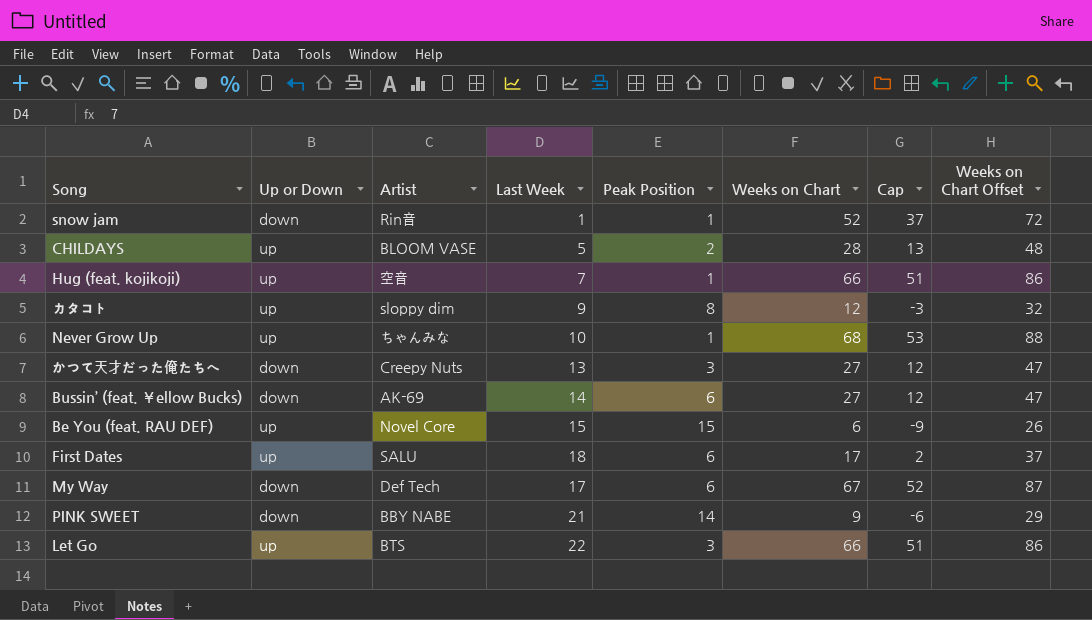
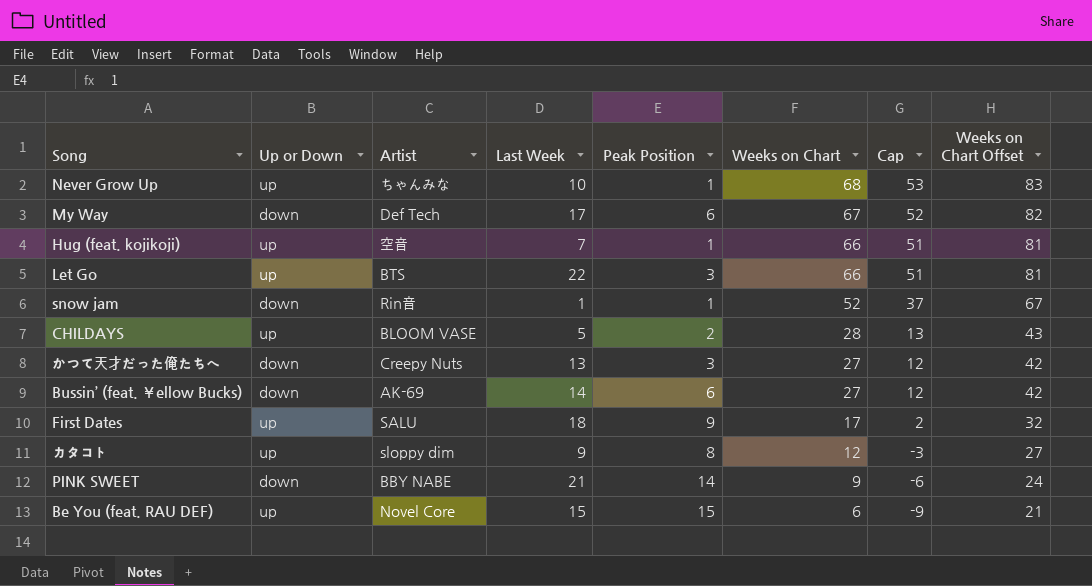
row order: none -> Weeks on Chart descending
column Weeks on Chart Offset | formula: [Weeks on Chart] + 20 -> [Weeks on Chart] + 15
First Dates | Peak Position: 6 -> 9

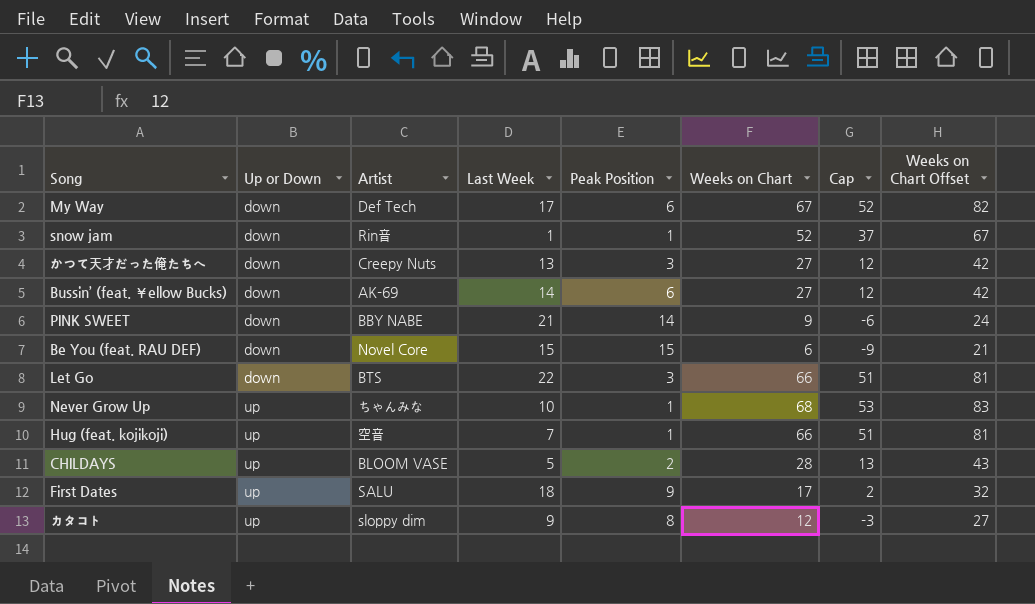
row order: Weeks on Chart descending -> Up or Down ascending
Be You (feat. RAU DEF) | Up or Down: up -> down
Let Go | Up or Down: up -> down

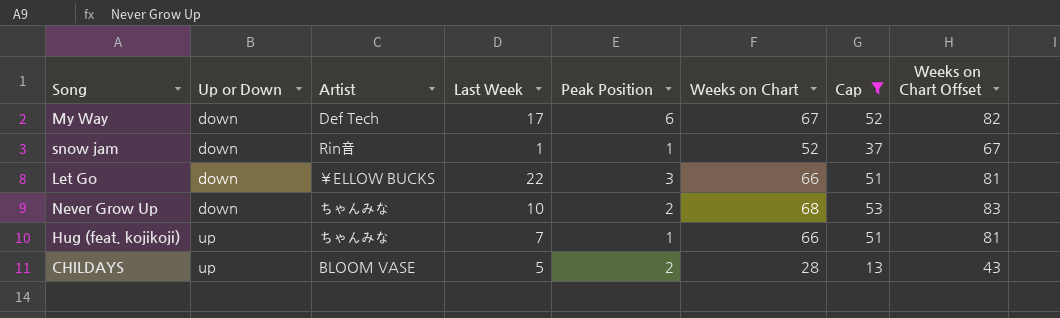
filter: none -> Cap >= 13
Let Go | Artist: BTS -> ¥ELLOW BUCKS
Never Grow Up | Up or Down: up -> down
Never Grow Up | Peak Position: 1 -> 2
Hug (feat. kojikoji) | Artist: 空音 -> ちゃんみな

